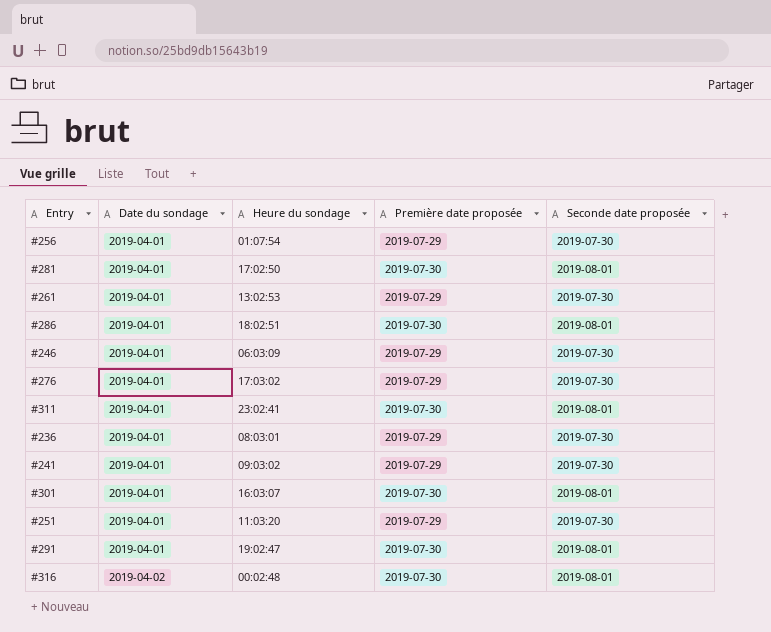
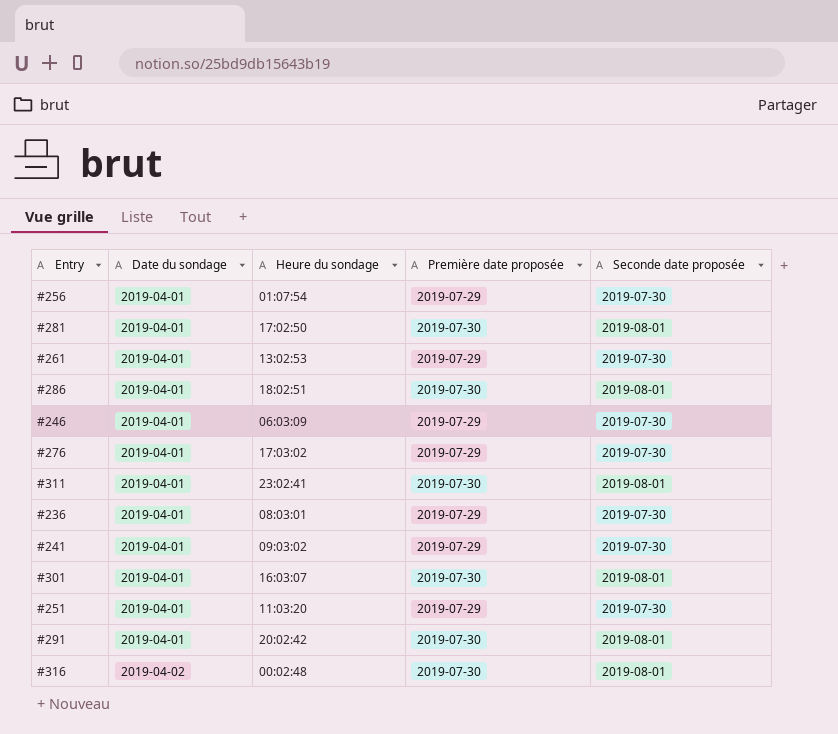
#291 | Heure du sondage: 19:02:47 -> 20:02:42

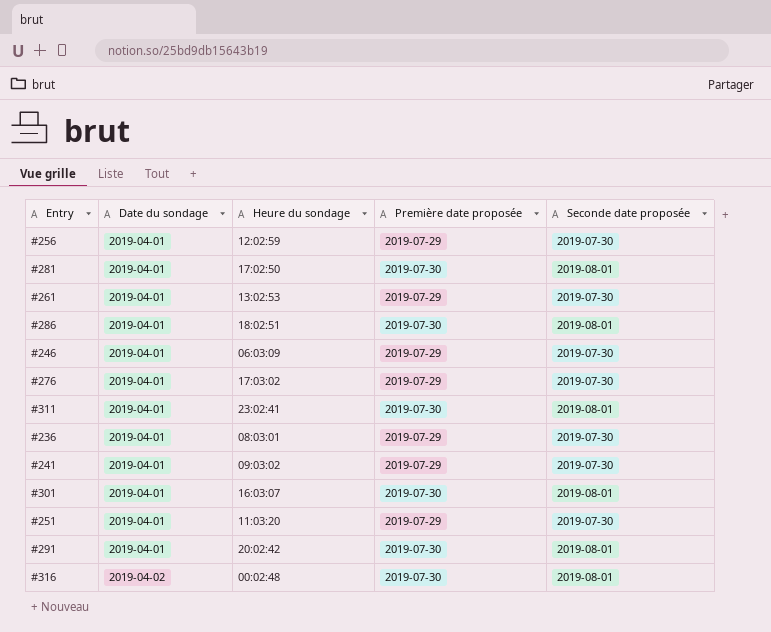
#256 | Heure du sondage: 01:07:54 -> 12:02:59

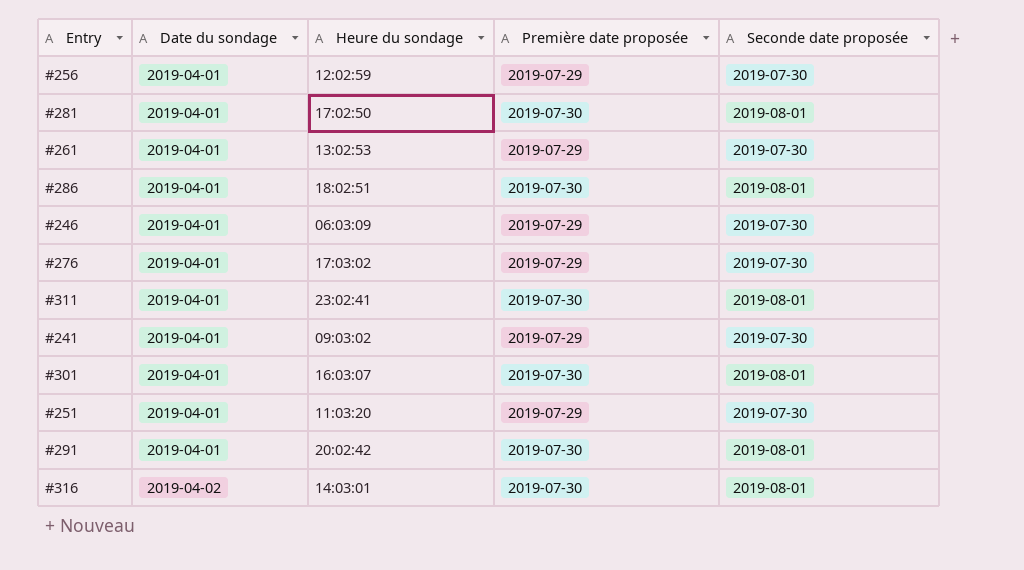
row #236: 2019-04-01 | 08:03:01 | 2019-07-29 | 2019-07-30 -> none
#316 | Heure du sondage: 00:02:48 -> 14:03:01

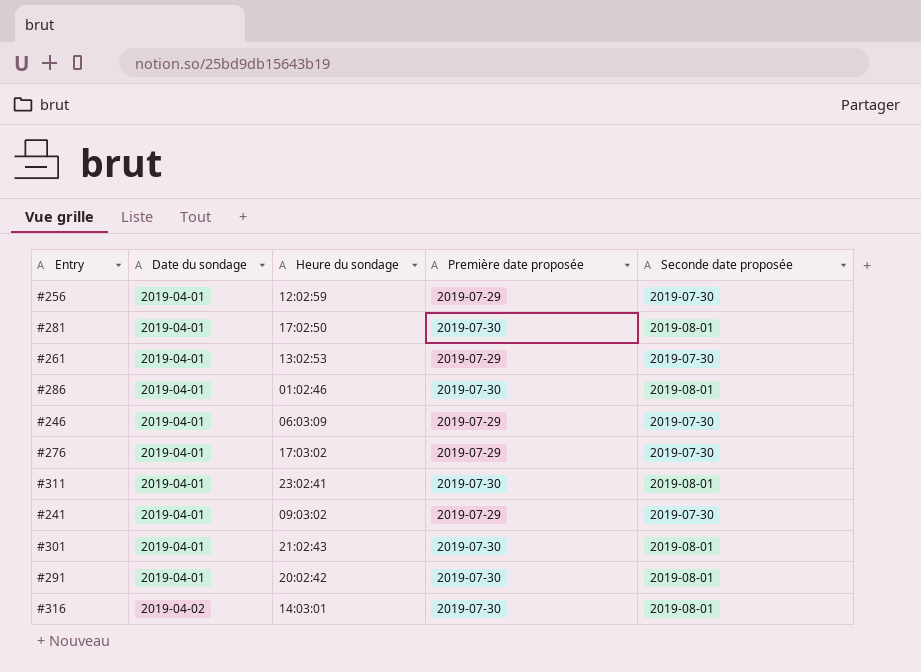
row #251: 2019-04-01 | 11:03:20 | 2019-07-29 | 2019-07-30 -> none
#286 | Heure du sondage: 18:02:51 -> 01:02:46
#301 | Heure du sondage: 16:03:07 -> 21:02:43

